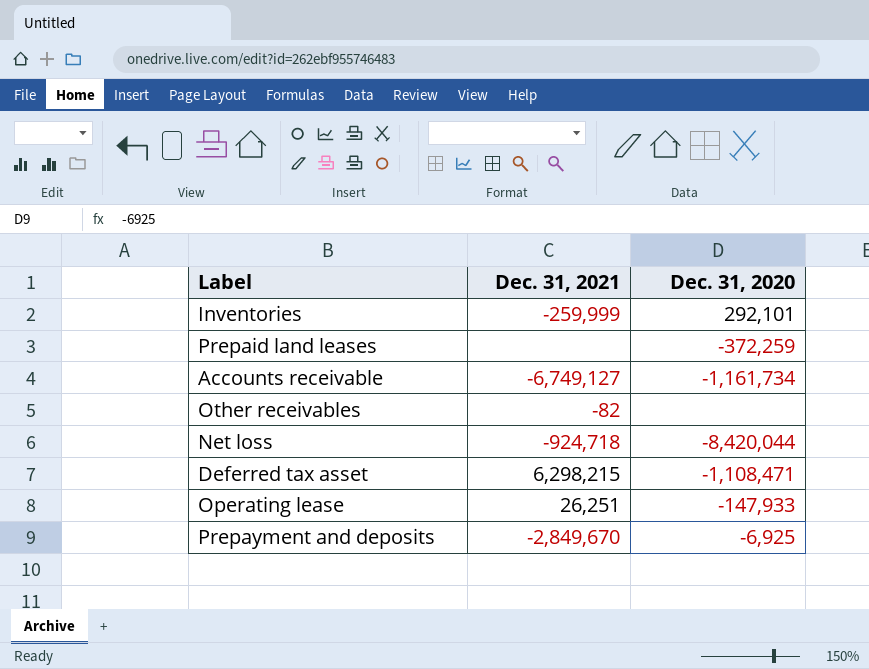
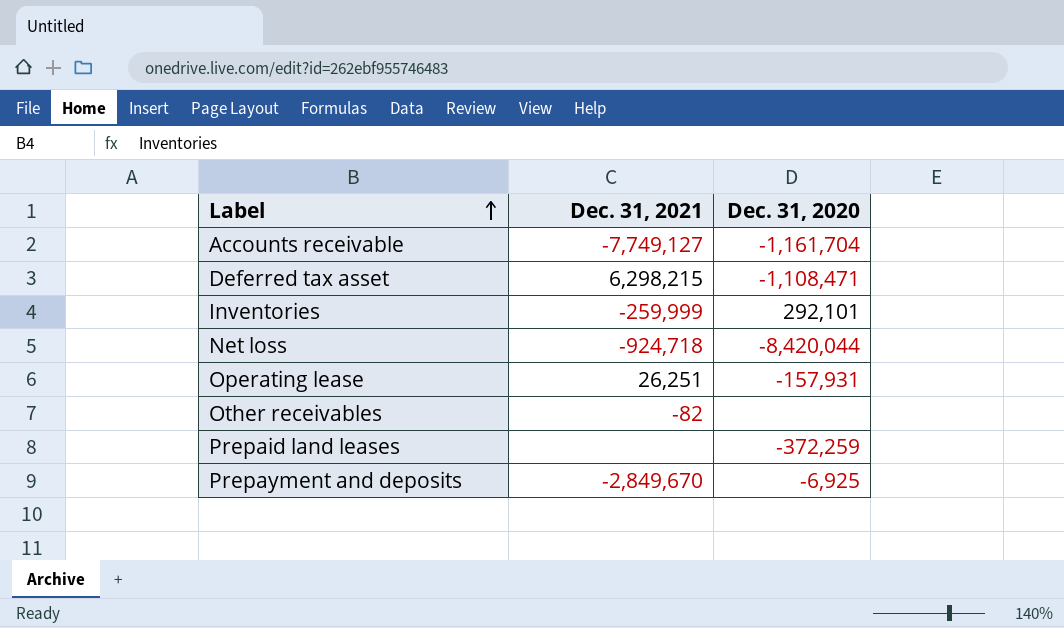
row order: none -> Label ascending
Accounts receivable | Dec. 31, 2021: -6,749,127 -> -7,749,127
Accounts receivable | Dec. 31, 2020: -1,161,734 -> -1,161,704
Operating lease | Dec. 31, 2020: -147,933 -> -157,931

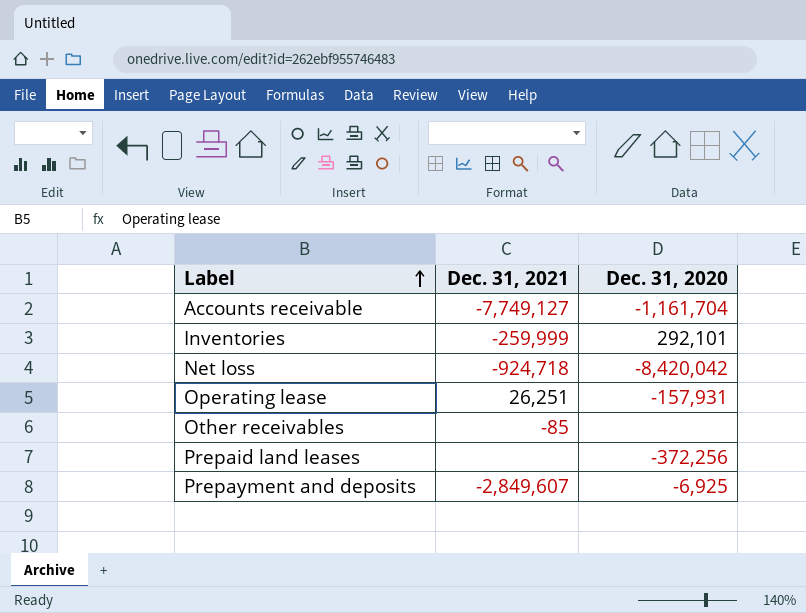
row Deferred tax asset: 6,298,215 | -1,108,471 -> none
Net loss | Dec. 31, 2020: -8,420,044 -> -8,420,042
Other receivables | Dec. 31, 2021: -82 -> -85
Prepaid land leases | Dec. 31, 2020: -372,259 -> -372,256
Prepayment and deposits | Dec. 31, 2021: -2,849,670 -> -2,849,607

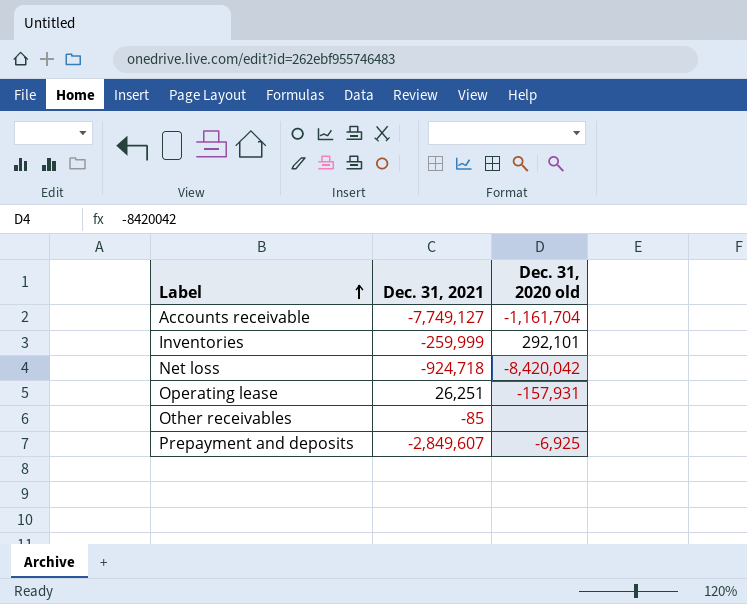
column name: Dec. 31, 2020 -> Dec. 31, 2020 old
row Prepaid land leases: none | -372,256 -> none

